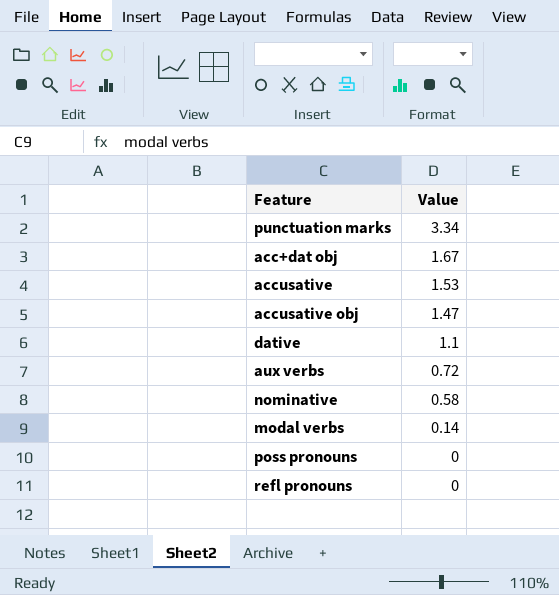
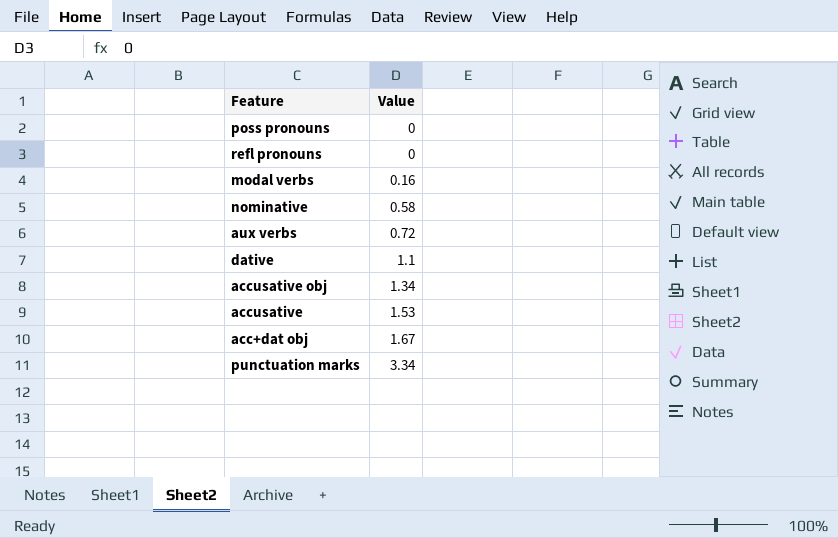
row order: Value descending -> Value ascending
modal verbs | Value: 0.14 -> 0.16
accusative obj | Value: 1.47 -> 1.34

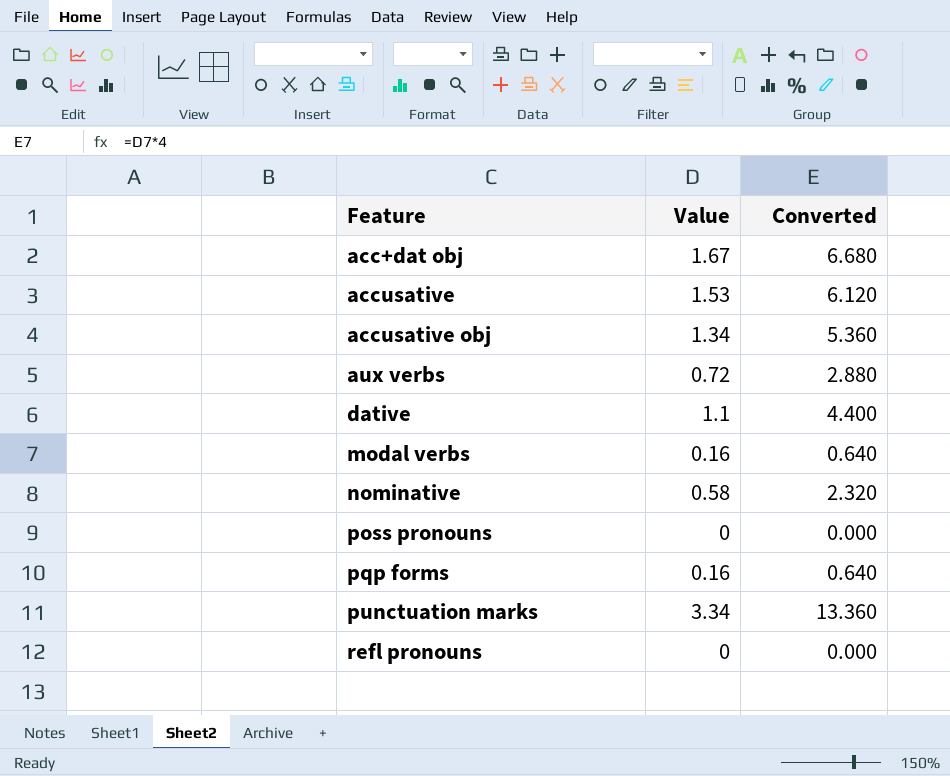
row order: Value ascending -> Feature ascending
column Converted | formula: none -> [Value] * 4
row pqp forms: none -> 0.16 | 0.640

